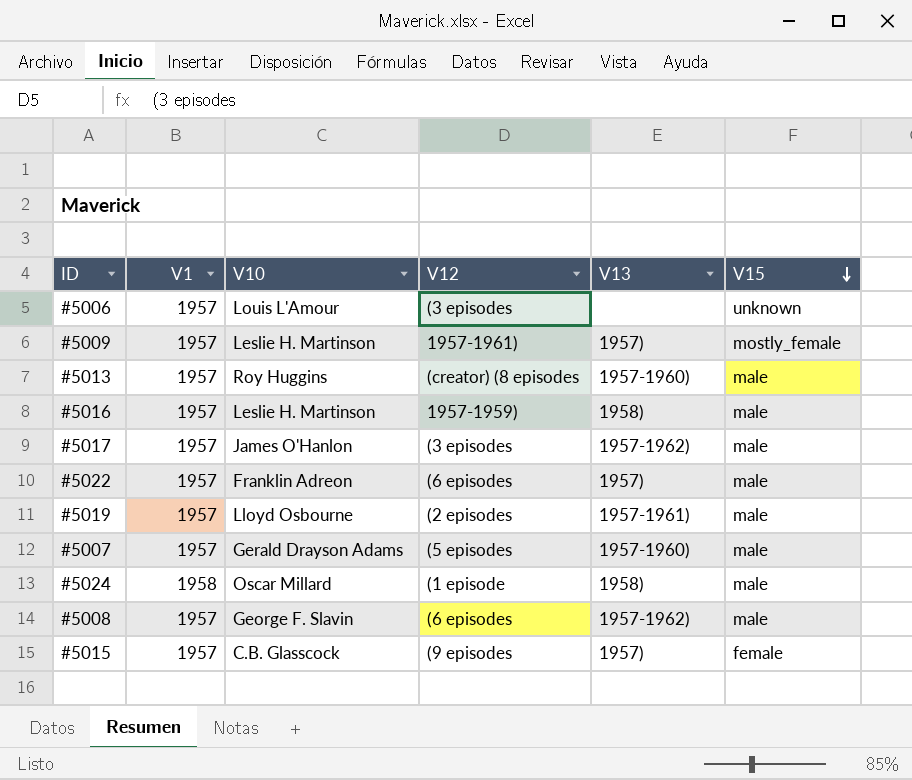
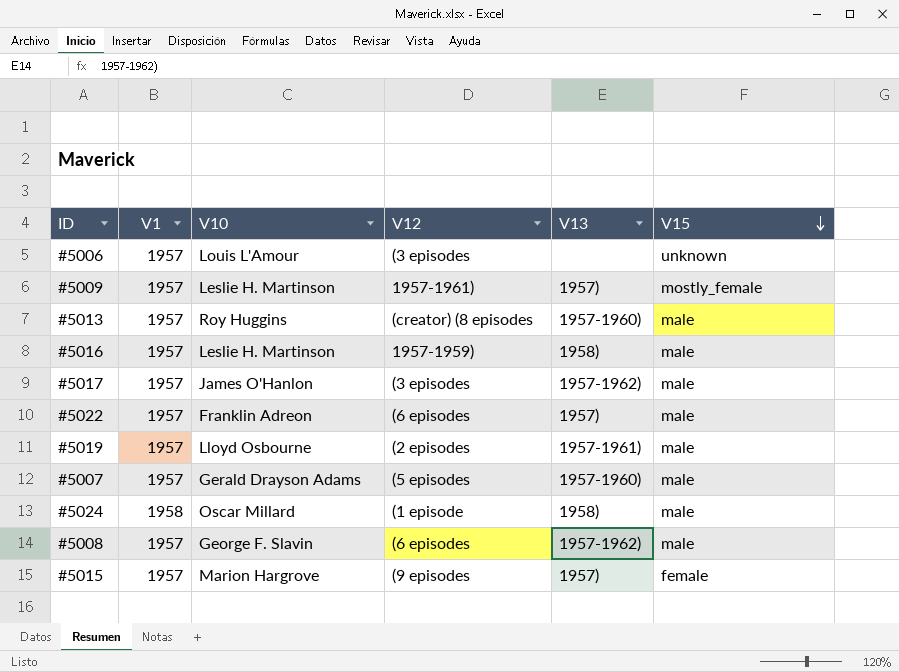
#5015 | V10: C.B. Glasscock -> Marion Hargrove

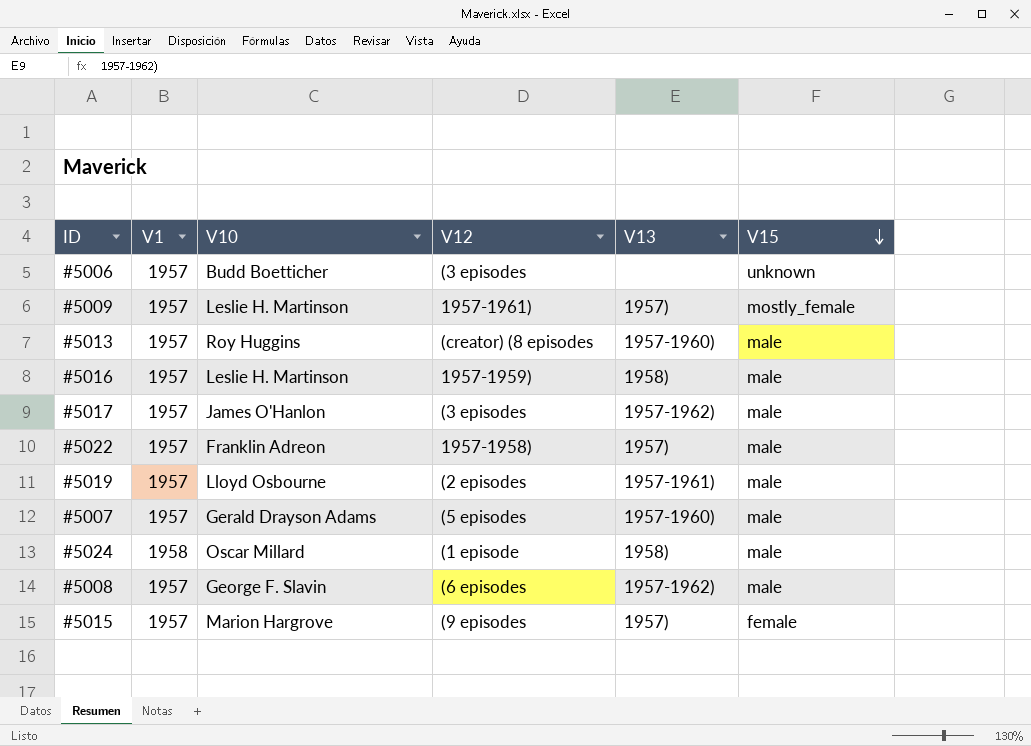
#5006 | V10: Louis L'Amour -> Budd Boetticher
#5022 | V12: (6 episodes -> 1957-1958)

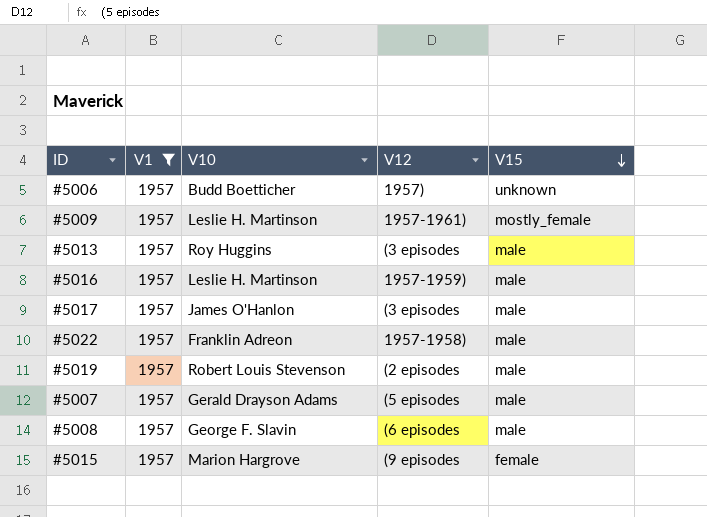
filter: none -> V1 = 1957
column V13 | position: 5 -> none
#5006 | V12: (3 episodes -> 1957)
#5013 | V12: (creator) (8 episodes -> (3 episodes
#5019 | V10: Lloyd Osbourne -> Robert Louis Stevenson

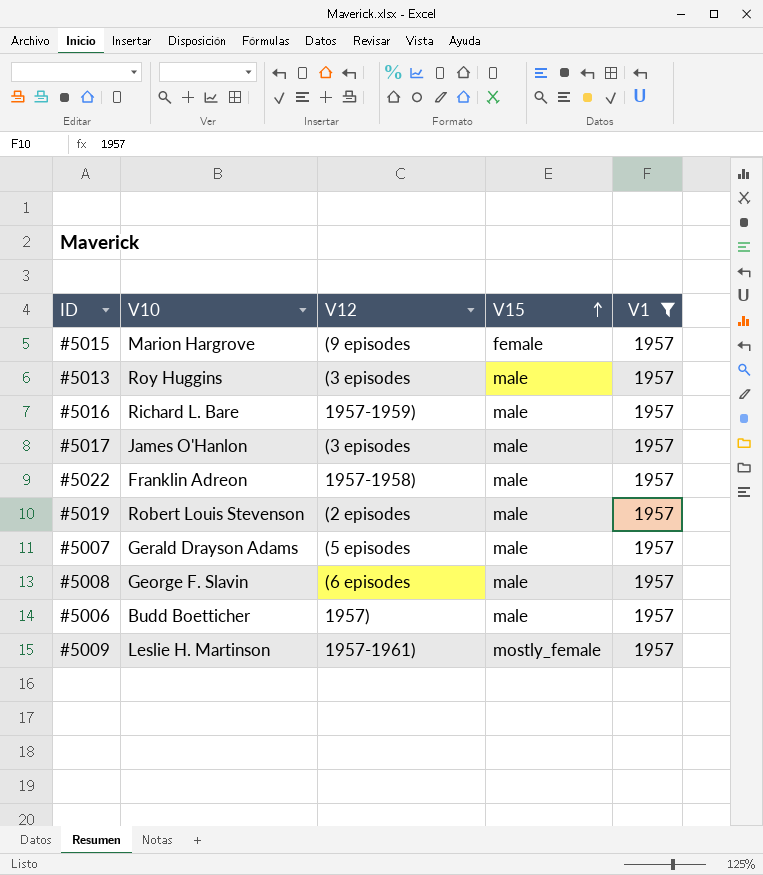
row order: V15 descending -> V15 ascending
column V1 | position: 2 -> 5
#5016 | V10: Leslie H. Martinson -> Richard L. Bare
#5006 | V15: unknown -> male

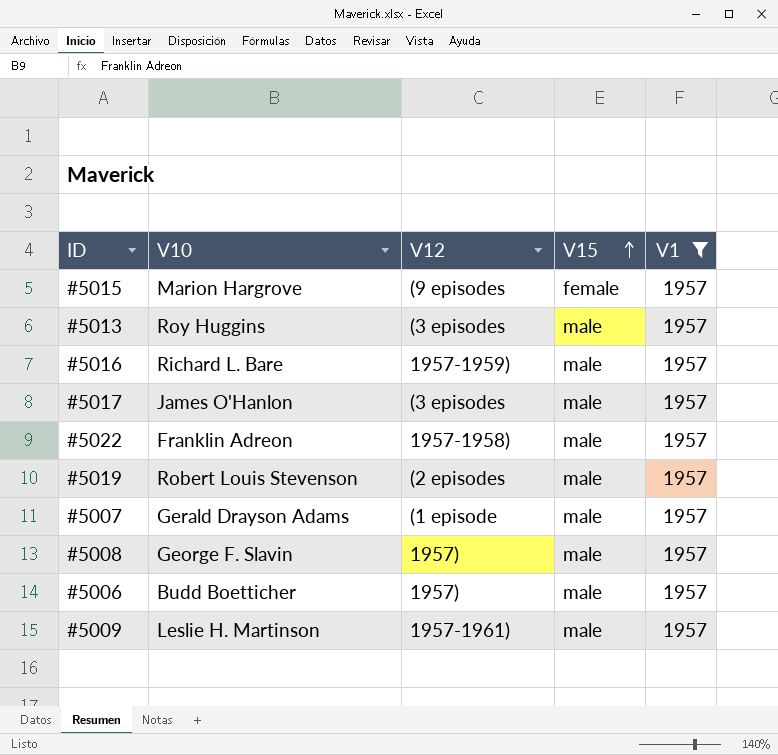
#5007 | V12: (5 episodes -> (1 episode
#5008 | V12: (6 episodes -> 1957)
#5009 | V15: mostly_female -> male

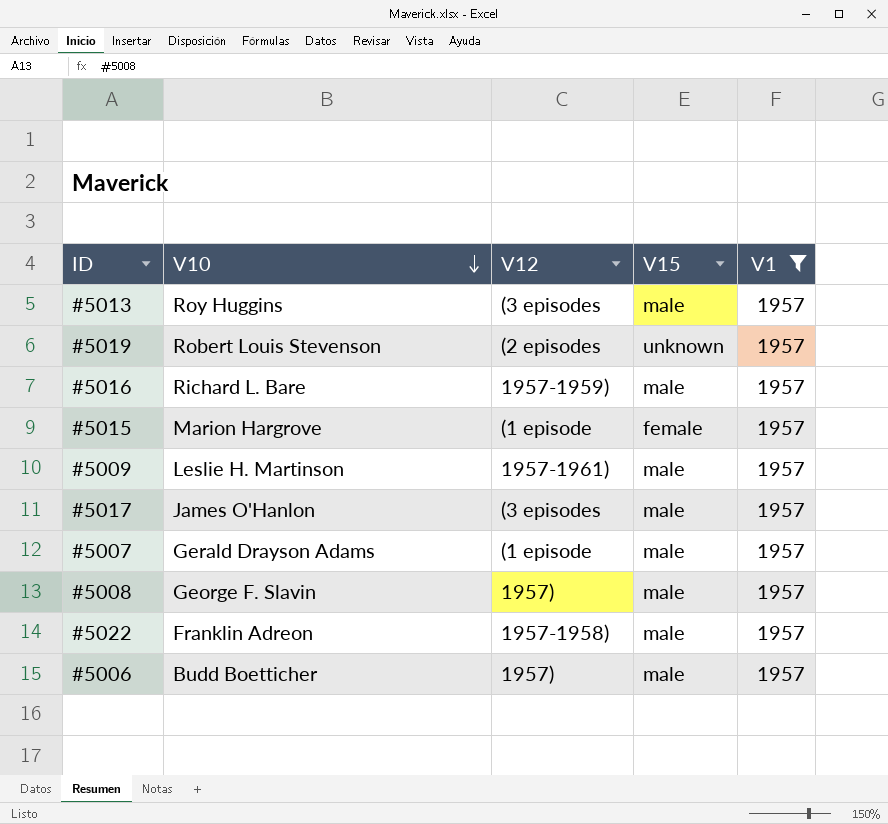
row order: V15 ascending -> V10 descending
#5019 | V15: male -> unknown
#5015 | V12: (9 episodes -> (1 episode

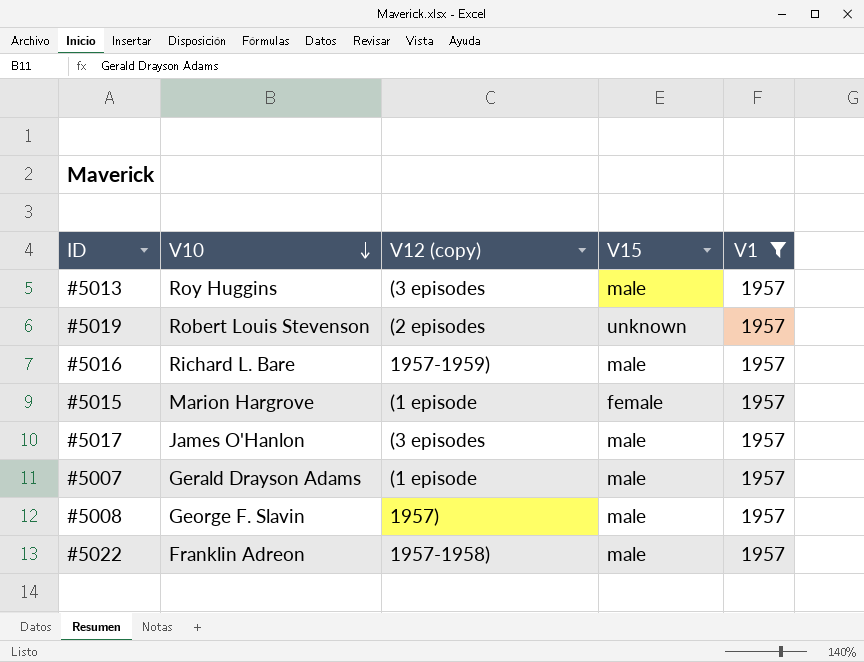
column name: V12 -> V12 (copy)
row #5009: Leslie H. Martinson | 1957-1961) | male | 1957 -> none
row #5006: Budd Boetticher | 1957) | male | 1957 -> none

